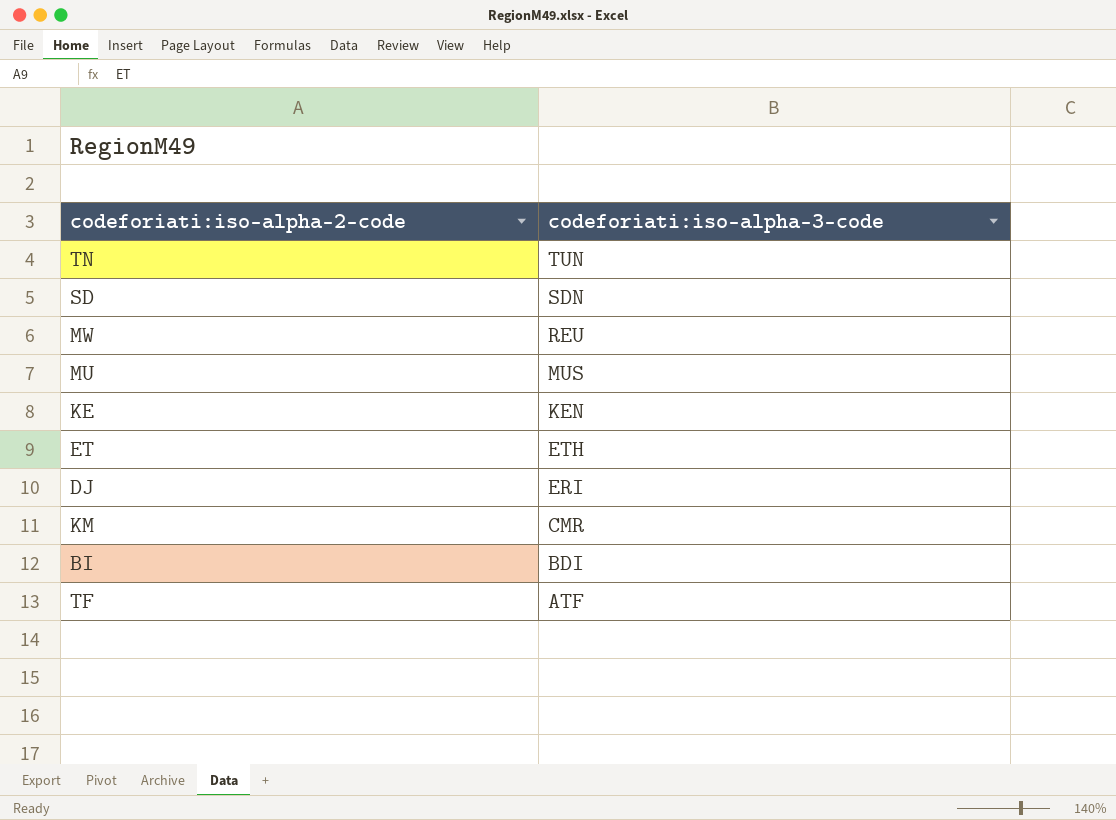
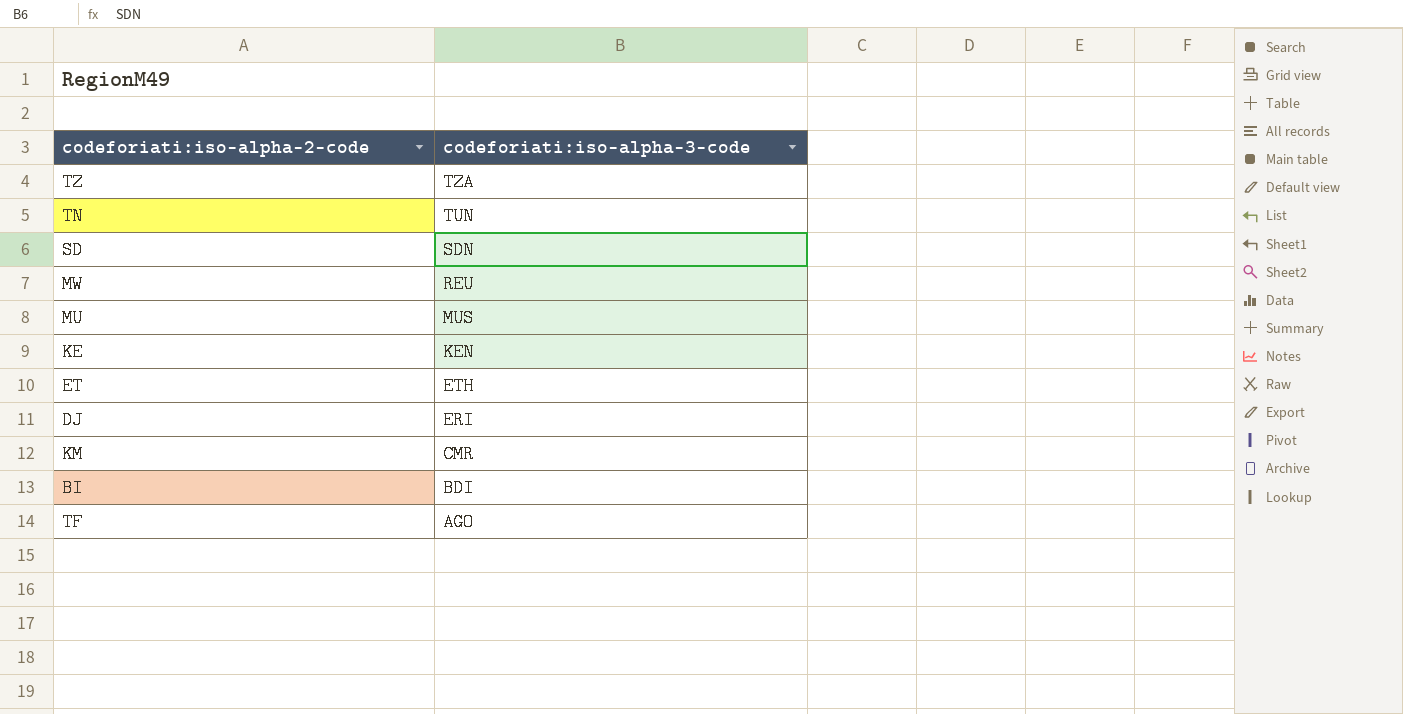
row TZ: none -> TZA
TF | codeforiati:iso-alpha-3-code: ATF -> AGO

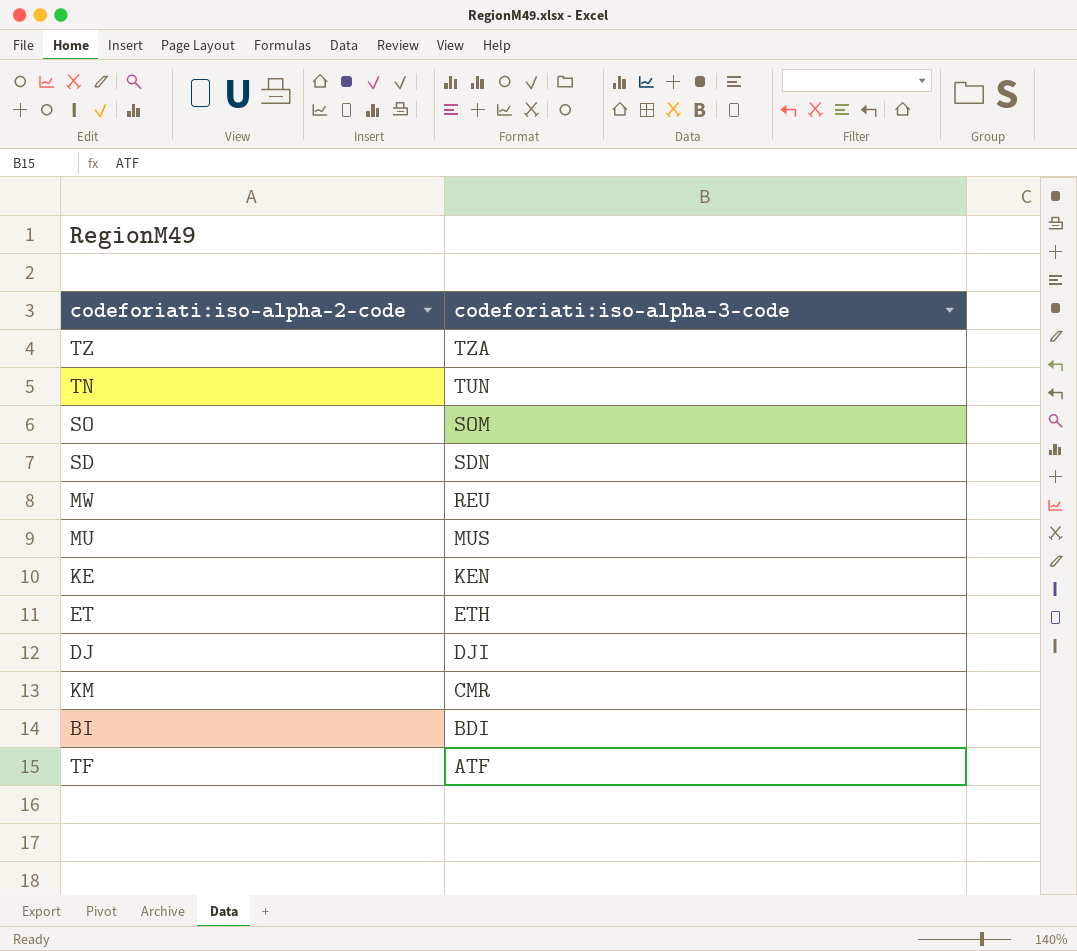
row SO: none -> SOM
DJ | codeforiati:iso-alpha-3-code: ERI -> DJI
TF | codeforiati:iso-alpha-3-code: AGO -> ATF

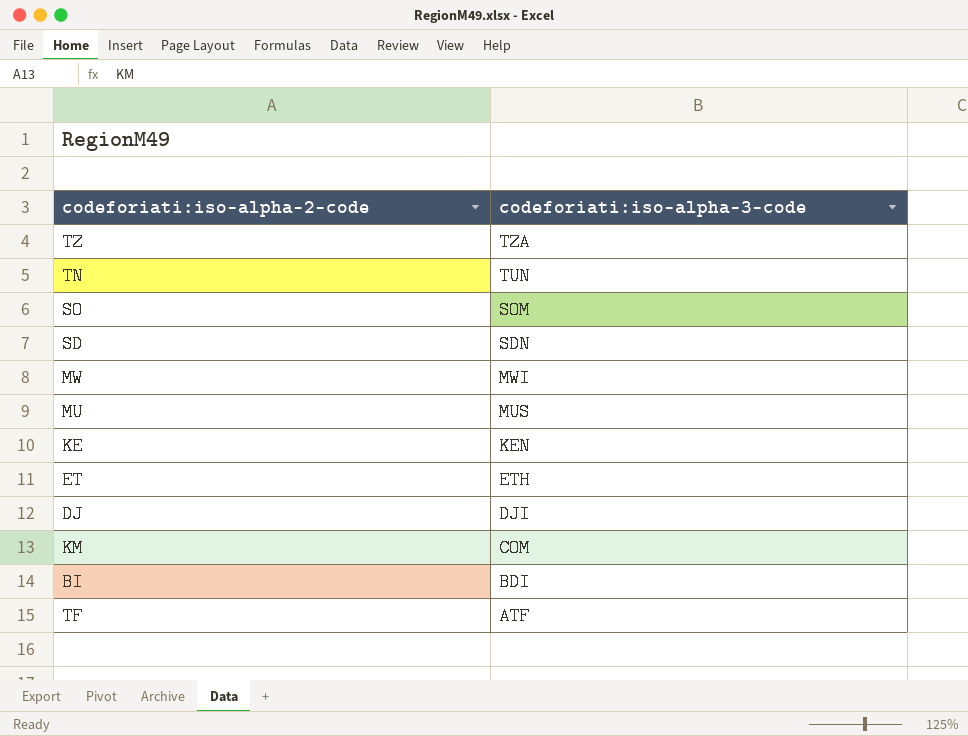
MW | codeforiati:iso-alpha-3-code: REU -> MWI
KM | codeforiati:iso-alpha-3-code: CMR -> COM

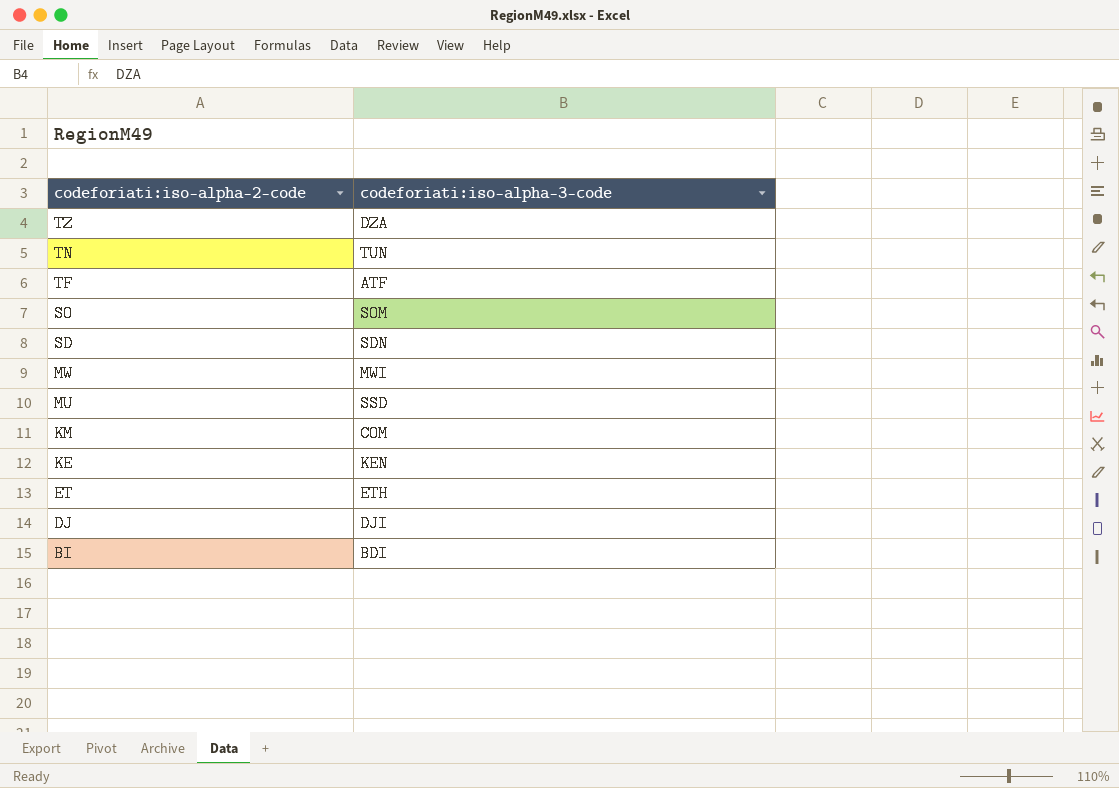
row order: codeforiati:iso-alpha-3-code descending -> codeforiati:iso-alpha-2-code descending
TZ | codeforiati:iso-alpha-3-code: TZA -> DZA
MU | codeforiati:iso-alpha-3-code: MUS -> SSD

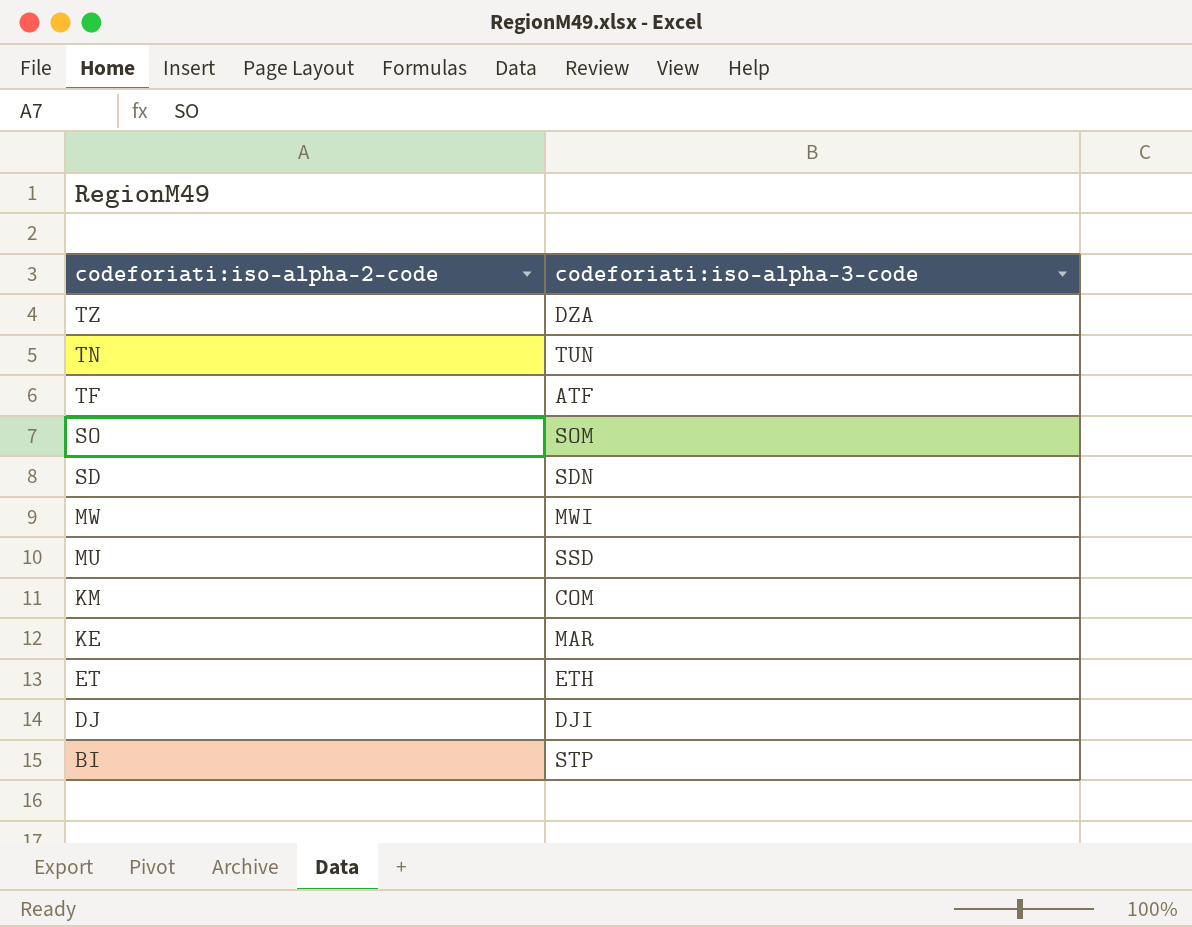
KE | codeforiati:iso-alpha-3-code: KEN -> MAR
BI | codeforiati:iso-alpha-3-code: BDI -> STP

